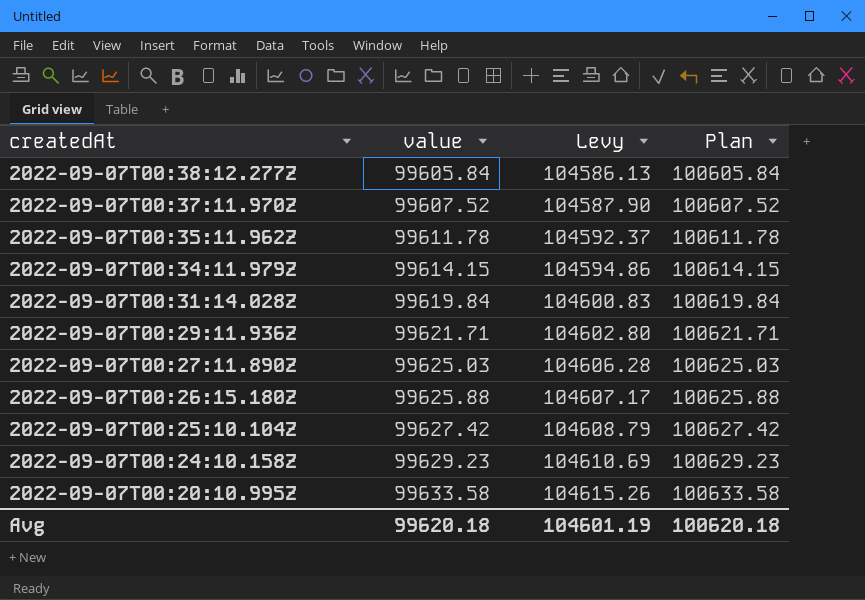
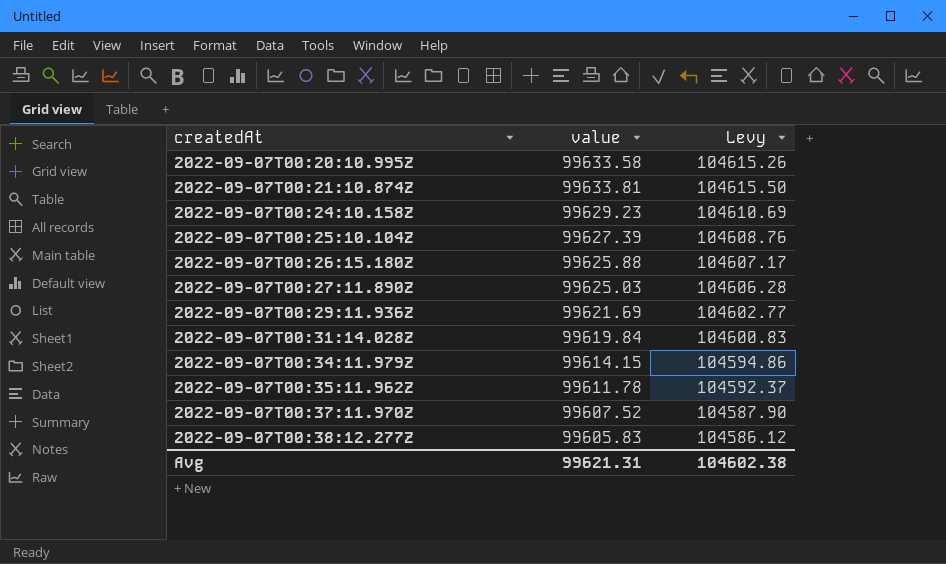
row order: createdAt descending -> createdAt ascending
column Plan | formula: [value] + 1000 -> none
row 2022-09-07T00:21:10.874Z: none -> 99633.81 | 104615.50
2022-09-07T00:25:10.104Z | value: 99627.42 -> 99627.39
2022-09-07T00:25:10.104Z | Levy: 104608.79 -> 104608.76
2022-09-07T00:29:11.936Z | value: 99621.71 -> 99621.69
2022-09-07T00:29:11.936Z | Levy: 104602.80 -> 104602.77
2022-09-07T00:38:12.277Z | value: 99605.84 -> 99605.83
2022-09-07T00:38:12.277Z | Levy: 104586.13 -> 104586.12
Avg | value: 99620.18 -> 99621.31
Avg | Levy: 104601.19 -> 104602.38

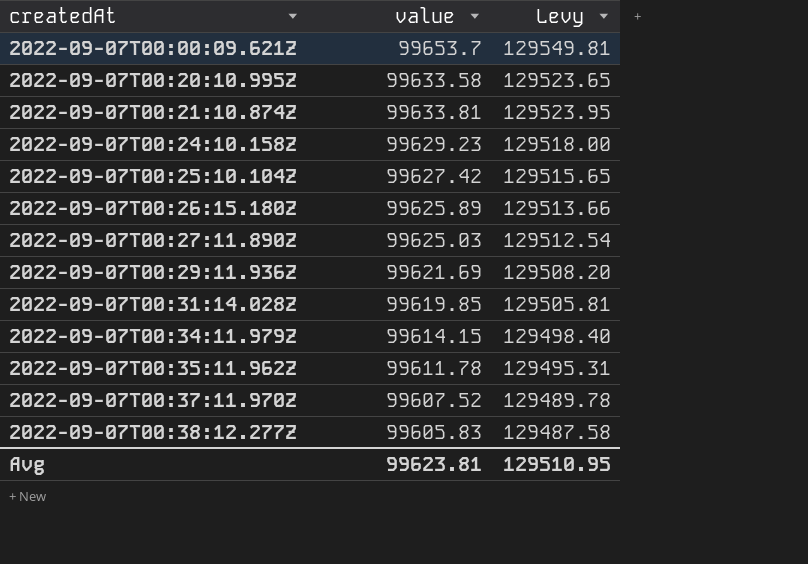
column Levy | formula: [value] * 1.05 -> [value] * 1.3
row 2022-09-07T00:00:09.621Z: none -> 99653.7 | 129549.81
2022-09-07T00:25:10.104Z | value: 99627.39 -> 99627.42
2022-09-07T00:26:15.180Z | value: 99625.88 -> 99625.89
2022-09-07T00:31:14.028Z | value: 99619.84 -> 99619.85
Avg | value: 99621.31 -> 99623.81
Avg | Levy: 104602.38 -> 129510.95

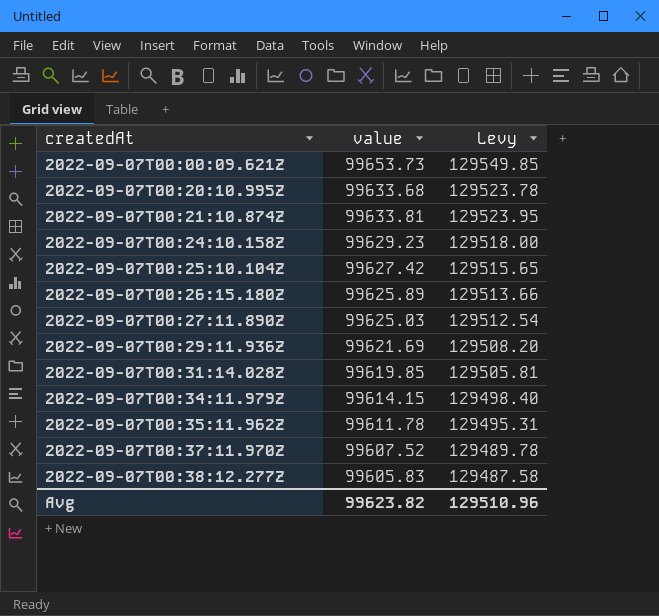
2022-09-07T00:00:09.621Z | value: 99653.7 -> 99653.73
2022-09-07T00:00:09.621Z | Levy: 129549.81 -> 129549.85
2022-09-07T00:20:10.995Z | value: 99633.58 -> 99633.68
2022-09-07T00:20:10.995Z | Levy: 129523.65 -> 129523.78
Avg | value: 99623.81 -> 99623.82
Avg | Levy: 129510.95 -> 129510.96

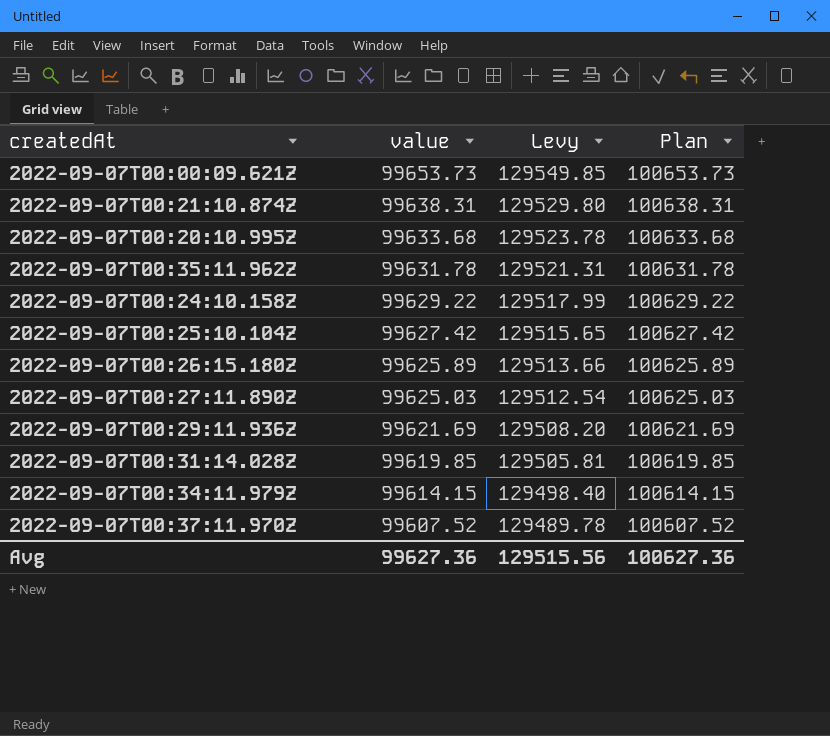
row order: createdAt ascending -> value descending
column Plan | formula: none -> [value] + 1000
row 2022-09-07T00:38:12.277Z: 99605.83 | 129487.58 -> none
2022-09-07T00:21:10.874Z | value: 99633.81 -> 99638.31
2022-09-07T00:21:10.874Z | Levy: 129523.95 -> 129529.80
2022-09-07T00:35:11.962Z | value: 99611.78 -> 99631.78
2022-09-07T00:35:11.962Z | Levy: 129495.31 -> 129521.31
2022-09-07T00:24:10.158Z | value: 99629.23 -> 99629.22
2022-09-07T00:24:10.158Z | Levy: 129518.00 -> 129517.99
Avg | value: 99623.82 -> 99627.36
Avg | Levy: 129510.96 -> 129515.56

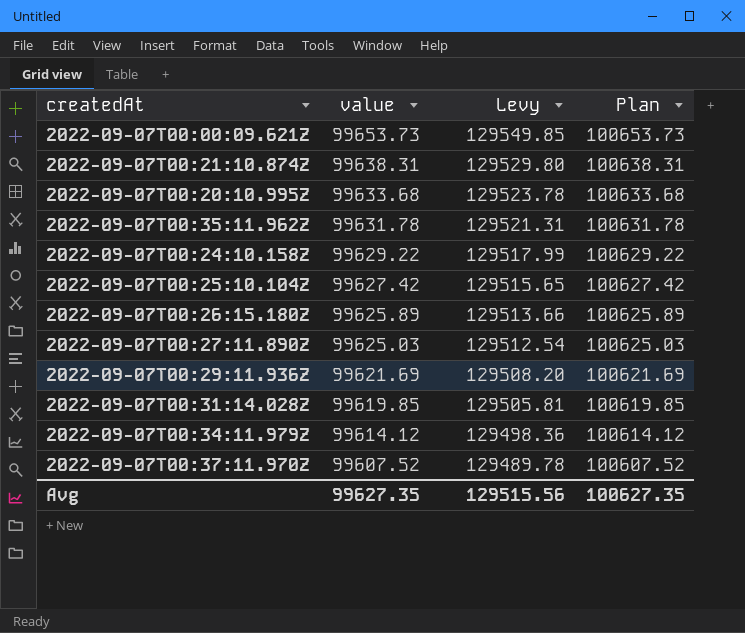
2022-09-07T00:34:11.979Z | value: 99614.15 -> 99614.12
2022-09-07T00:34:11.979Z | Levy: 129498.40 -> 129498.36
2022-09-07T00:34:11.979Z | Plan: 100614.15 -> 100614.12
Avg | value: 99627.36 -> 99627.35
Avg | Plan: 100627.36 -> 100627.35

